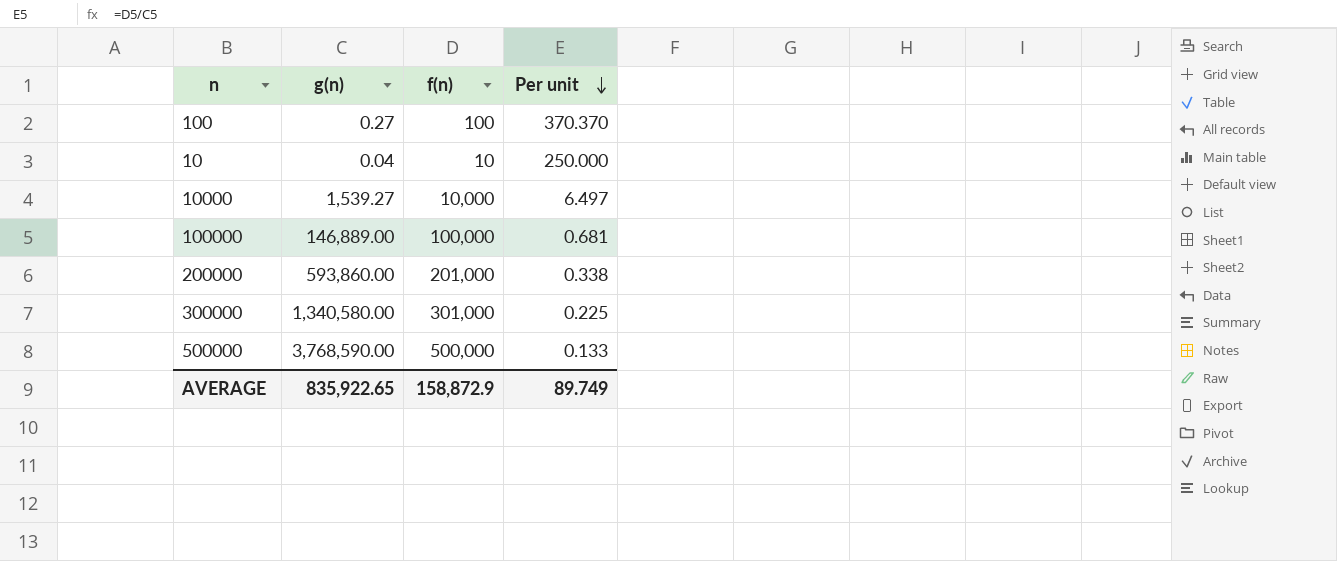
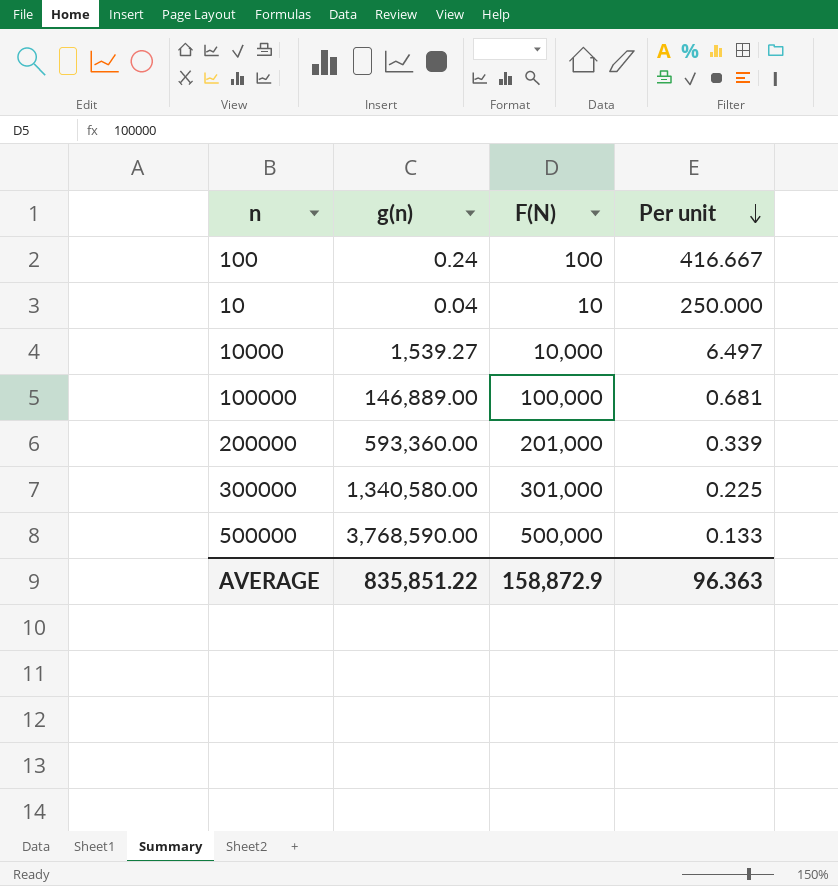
column name: f(n) -> F(N)
100 | g(n): 0.27 -> 0.24
100 | Per unit: 370.370 -> 416.667
200000 | g(n): 593,860.00 -> 593,360.00
200000 | Per unit: 0.338 -> 0.339
AVERAGE | g(n): 835,922.65 -> 835,851.22
AVERAGE | Per unit: 89.749 -> 96.363

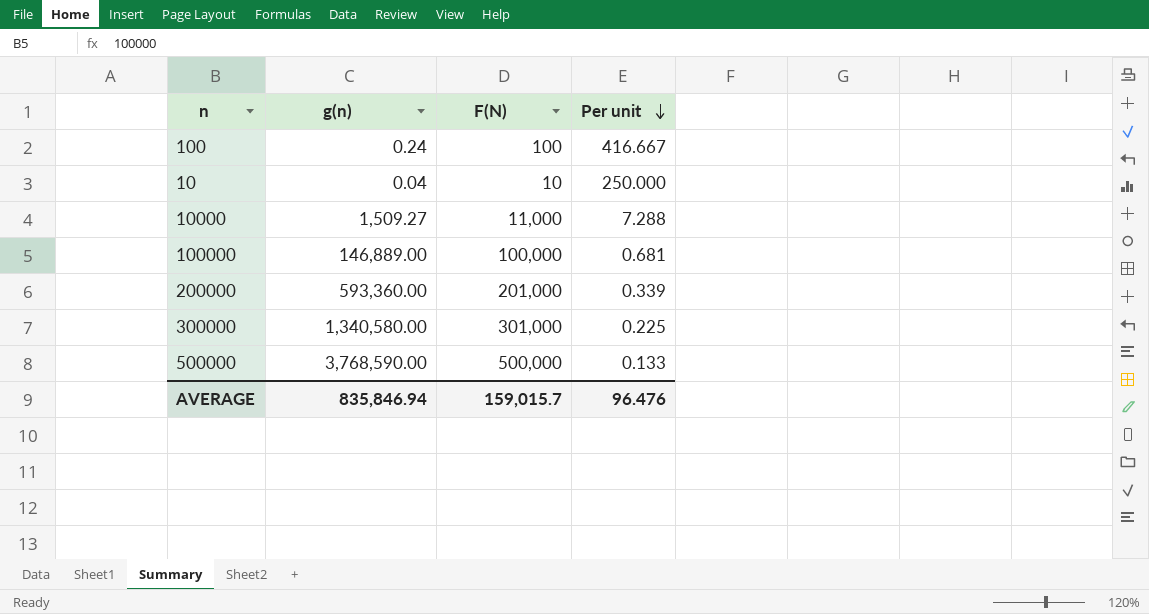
10000 | g(n): 1,539.27 -> 1,509.27
10000 | F(N): 10,000 -> 11,000
10000 | Per unit: 6.497 -> 7.288
AVERAGE | g(n): 835,851.22 -> 835,846.94
AVERAGE | F(N): 158,872.9 -> 159,015.7
AVERAGE | Per unit: 96.363 -> 96.476

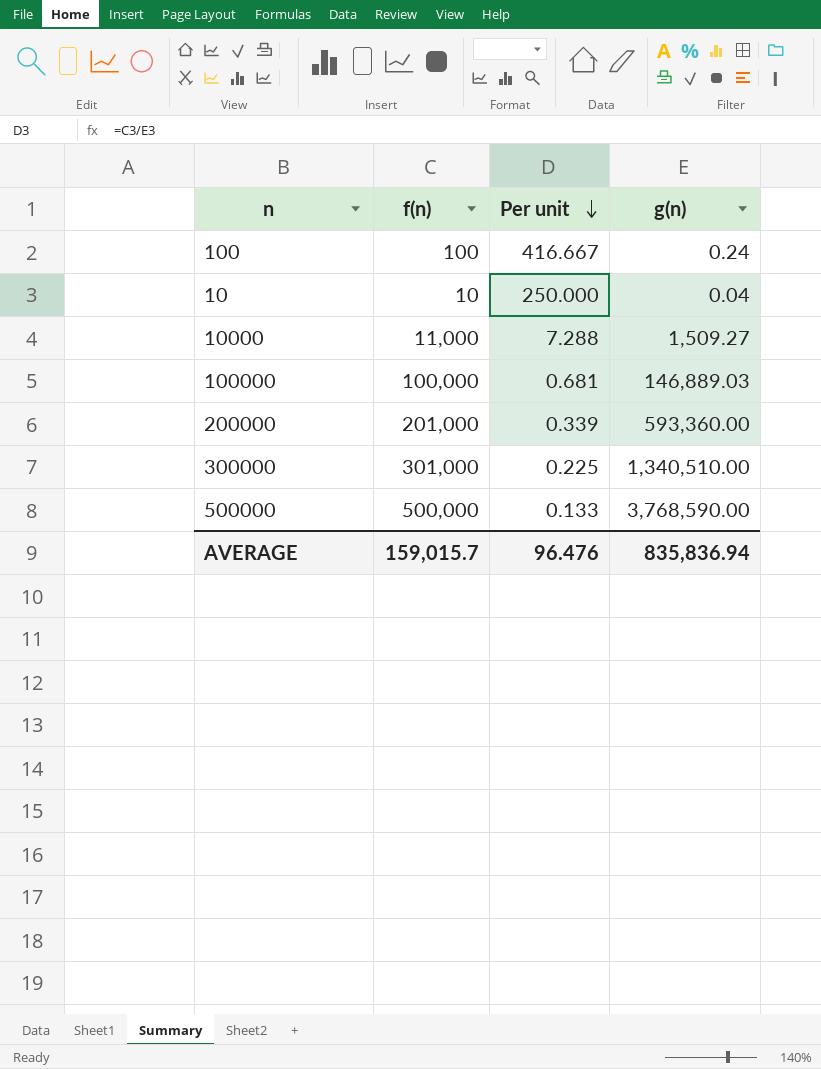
column name: F(N) -> f(n)
column g(n) | position: 2 -> 4
100000 | g(n): 146,889.00 -> 146,889.03
300000 | g(n): 1,340,580.00 -> 1,340,510.00
AVERAGE | g(n): 835,846.94 -> 835,836.94

